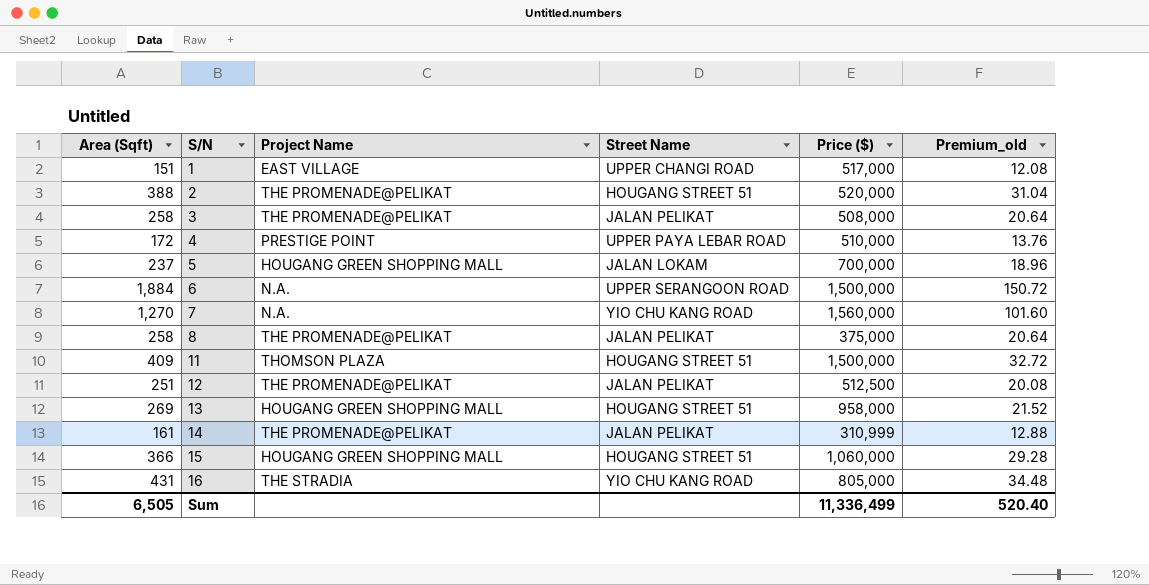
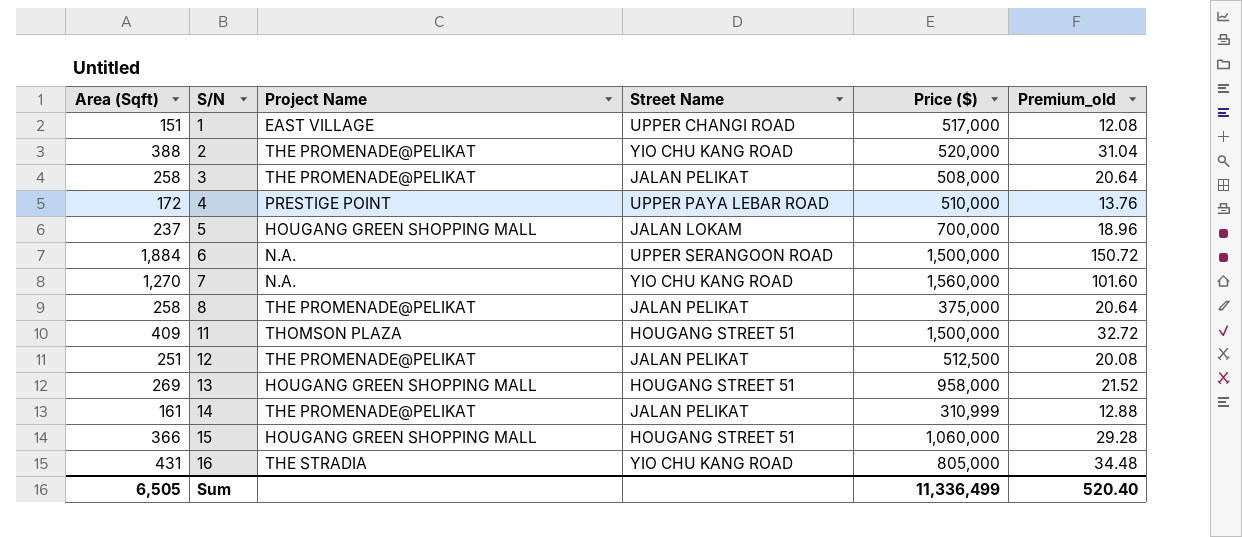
2 | Street Name: HOUGANG STREET 51 -> YIO CHU KANG ROAD

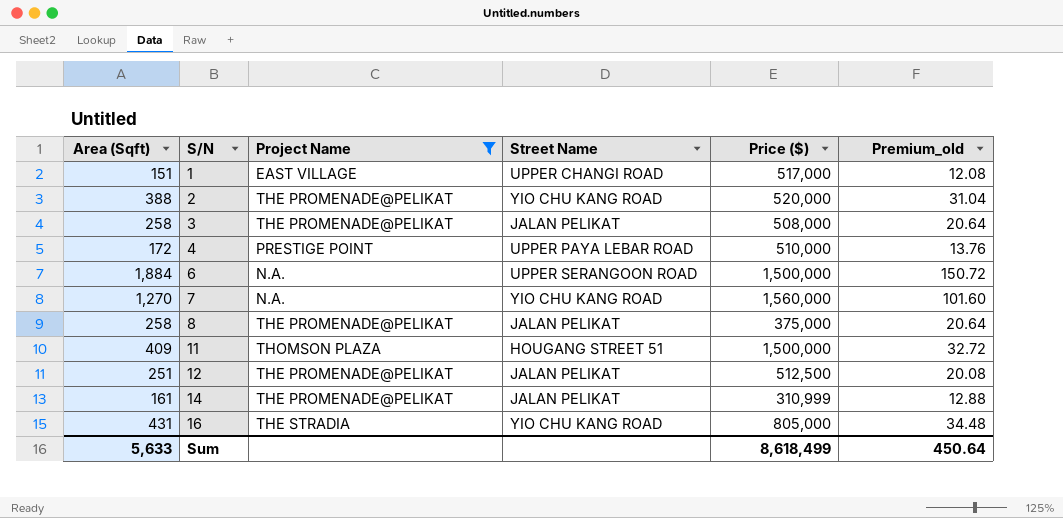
filter: none -> Project Name != HOUGANG GREEN SHOPPING MALL
Sum | Area (Sqft): 6,505 -> 5,633
Sum | Price ($): 11,336,499 -> 8,618,499
Sum | Premium_old: 520.40 -> 450.64

